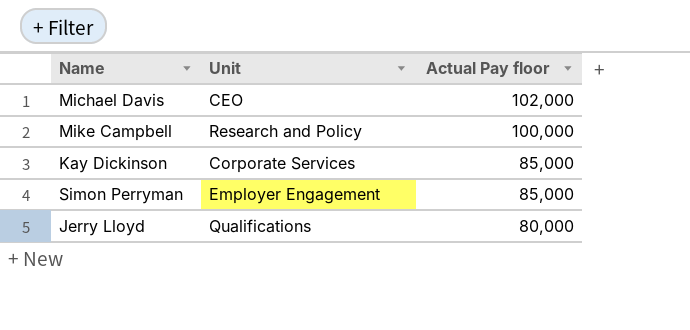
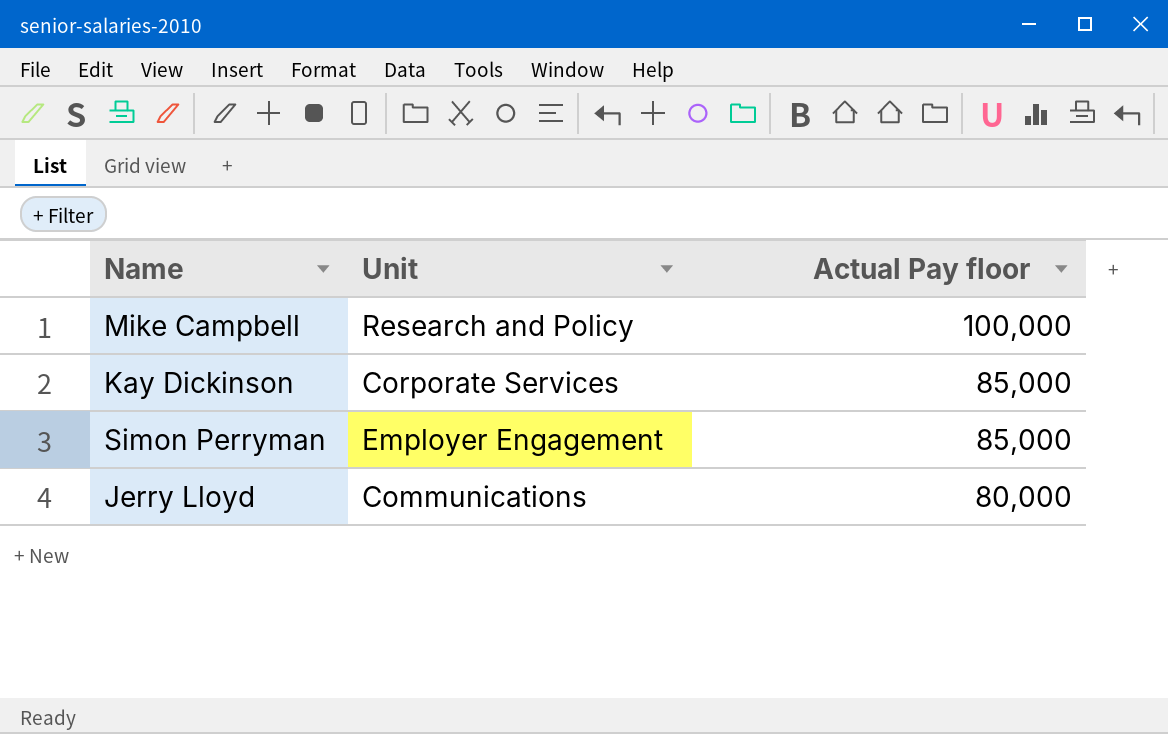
row Michael Davis: CEO | 102,000 -> none
Jerry Lloyd | Unit: Qualifications -> Communications

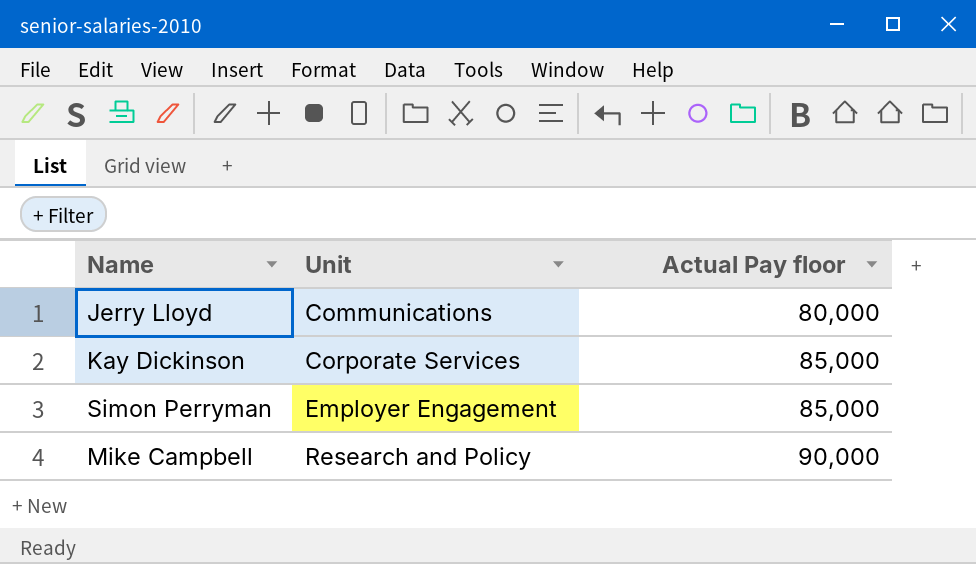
row order: Actual Pay floor descending -> Unit ascending
Mike Campbell | Actual Pay floor: 100,000 -> 90,000

